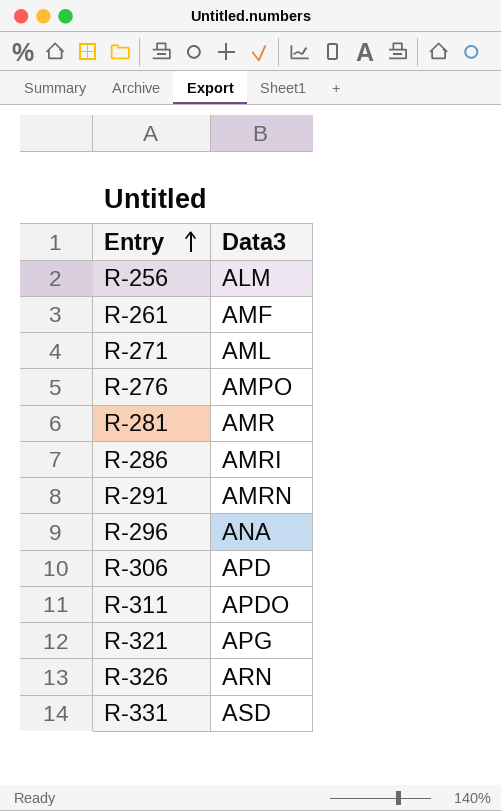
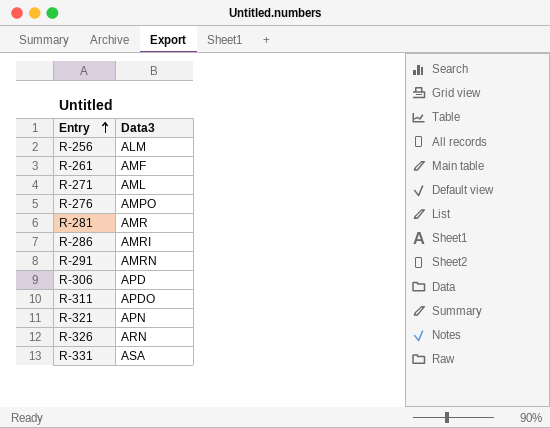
row R-296: ANA -> none
R-321 | Data3: APG -> APN
R-331 | Data3: ASD -> ASA

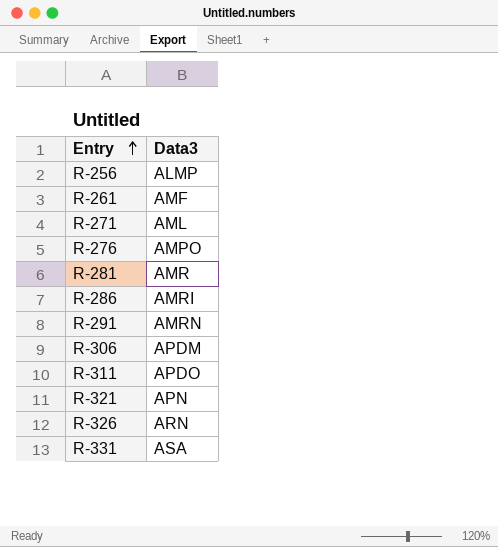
R-256 | Data3: ALM -> ALMP
R-306 | Data3: APD -> APDM

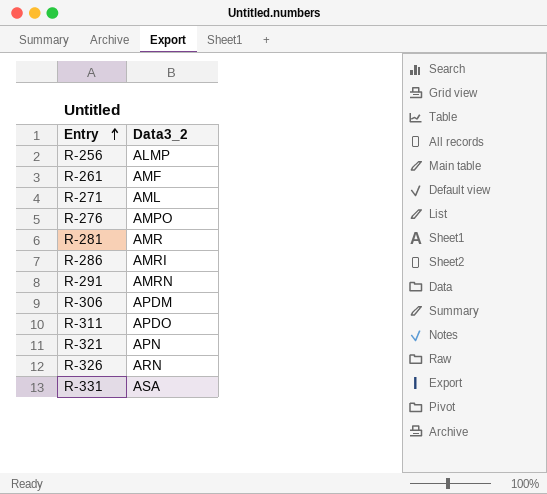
column name: Data3 -> Data3_2

